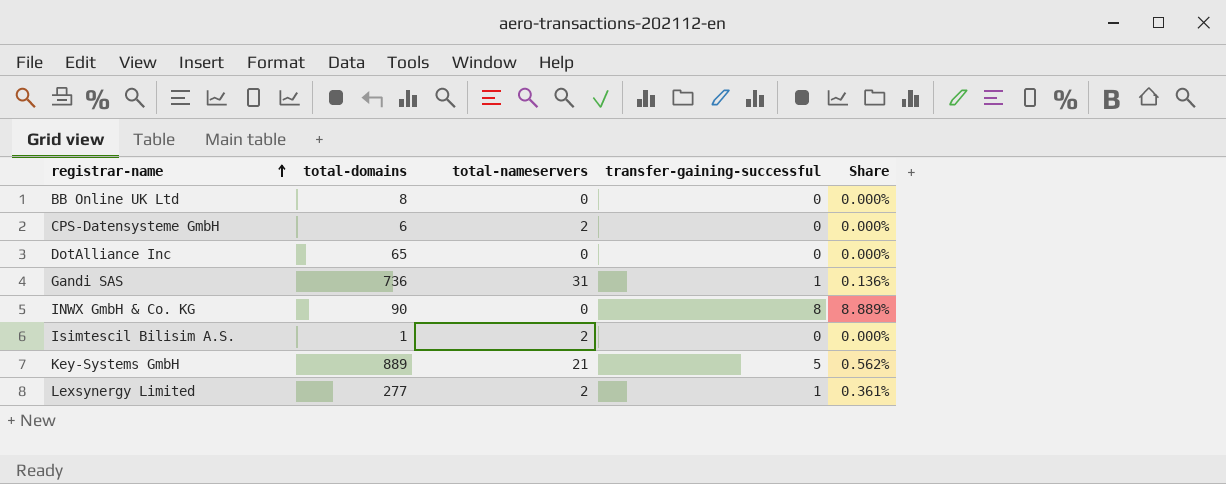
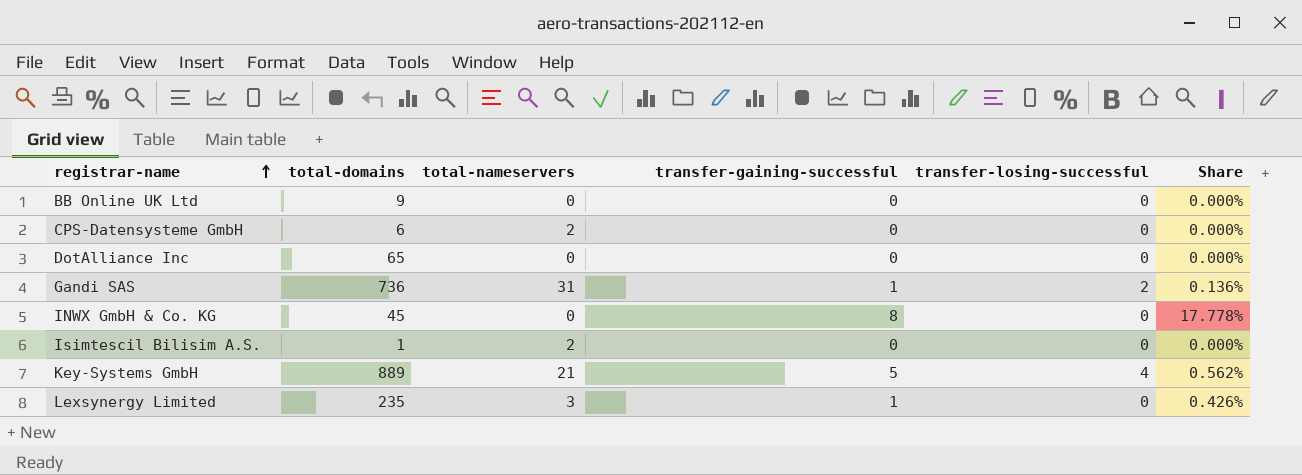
column transfer-losing-successful | position: none -> 5
BB Online UK Ltd | total-domains: 8 -> 9
INWX GmbH & Co. KG | total-domains: 90 -> 45
INWX GmbH & Co. KG | Share: 8.889% -> 17.778%
Lexsynergy Limited | total-domains: 277 -> 235
Lexsynergy Limited | total-nameservers: 2 -> 3
Lexsynergy Limited | Share: 0.361% -> 0.426%

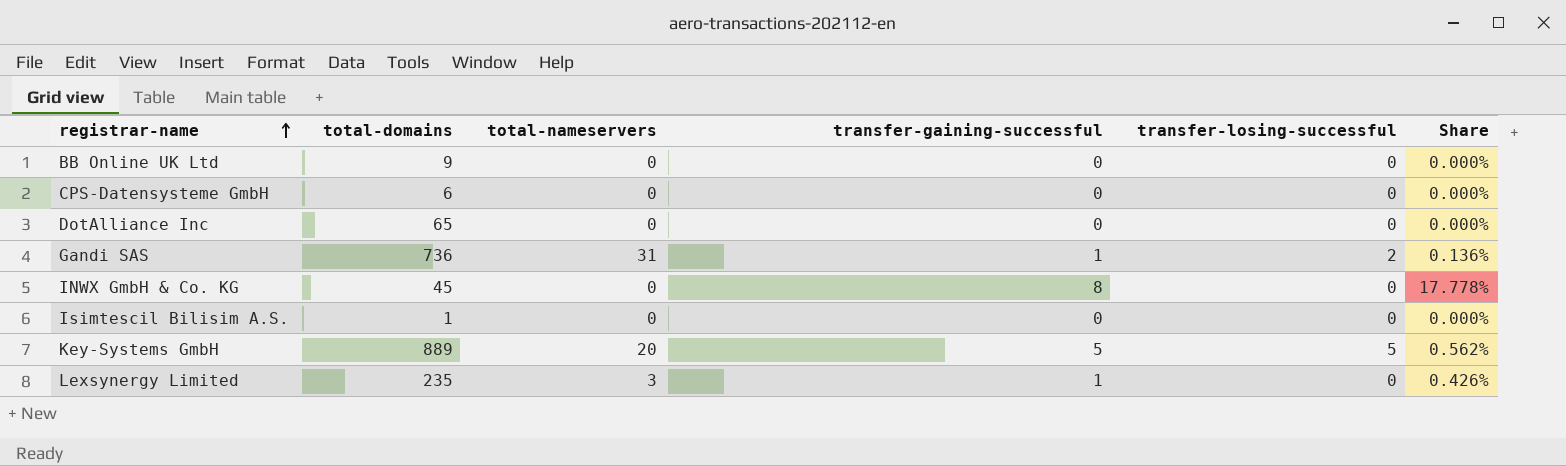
CPS-Datensysteme GmbH | total-nameservers: 2 -> 0
Isimtescil Bilisim A.S. | total-nameservers: 2 -> 0
Key-Systems GmbH | total-nameservers: 21 -> 20
Key-Systems GmbH | transfer-losing-successful: 4 -> 5

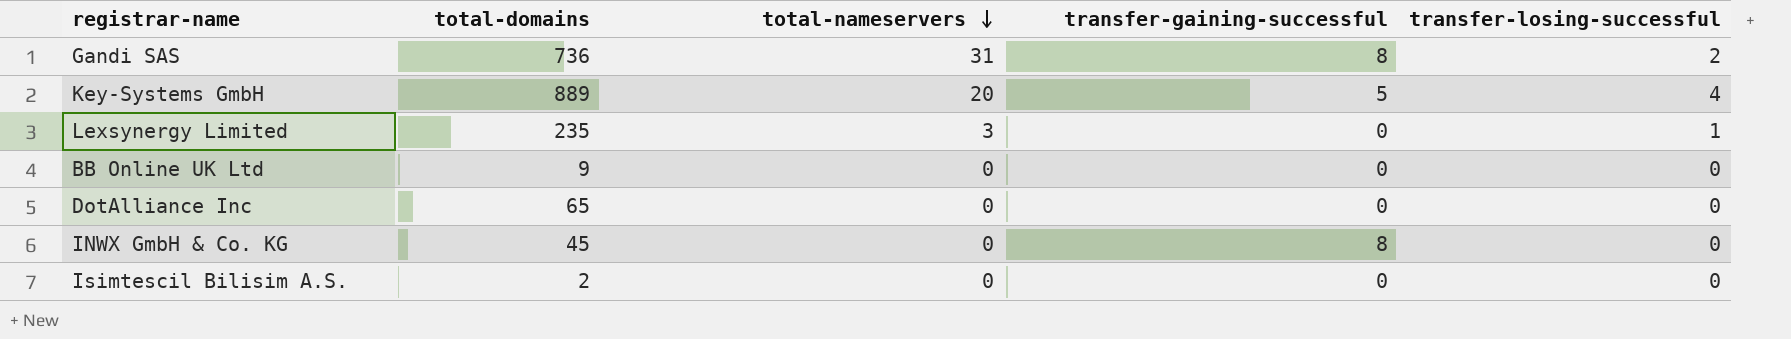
row order: registrar-name ascending -> total-nameservers descending
column Share | formula: [transfer-gaining-successful] / [total-domains] -> none
row CPS-Datensysteme GmbH: 6 | 0 | 0 | 0 | 0.000% -> none
Gandi SAS | transfer-gaining-successful: 1 -> 8
Key-Systems GmbH | transfer-losing-successful: 5 -> 4
Lexsynergy Limited | transfer-gaining-successful: 1 -> 0
Lexsynergy Limited | transfer-losing-successful: 0 -> 1
Isimtescil Bilisim A.S. | total-domains: 1 -> 2

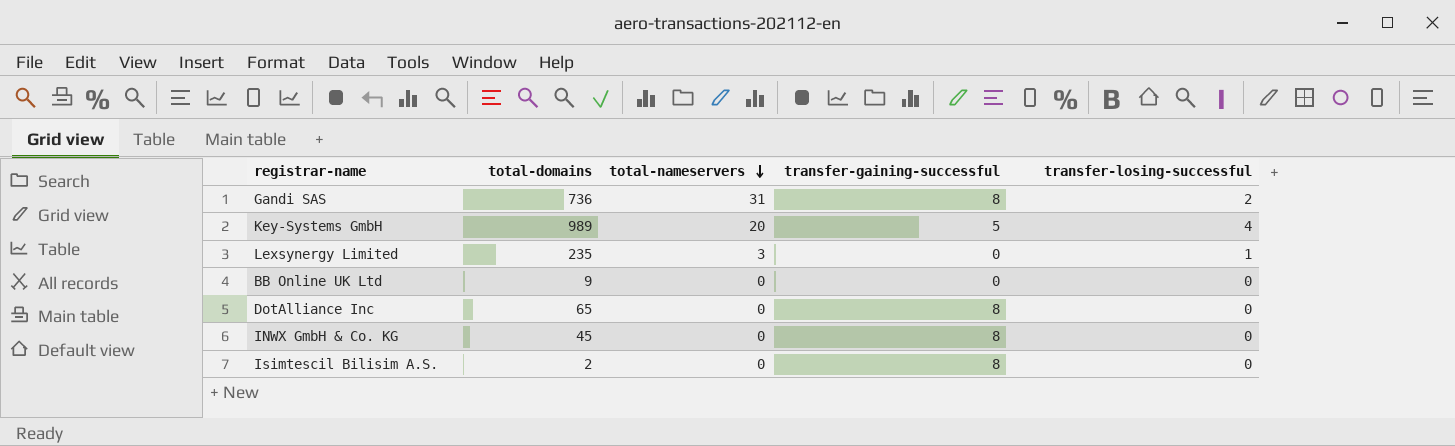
Key-Systems GmbH | total-domains: 889 -> 989
DotAlliance Inc | transfer-gaining-successful: 0 -> 8
Isimtescil Bilisim A.S. | transfer-gaining-successful: 0 -> 8

